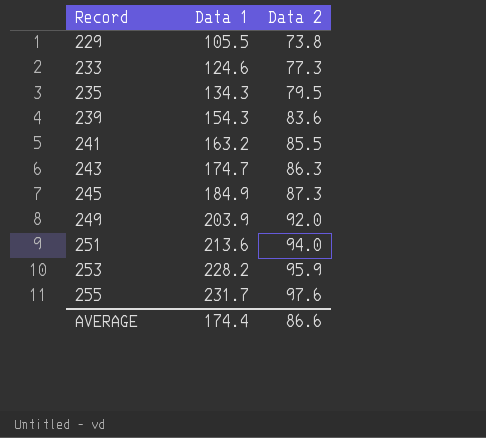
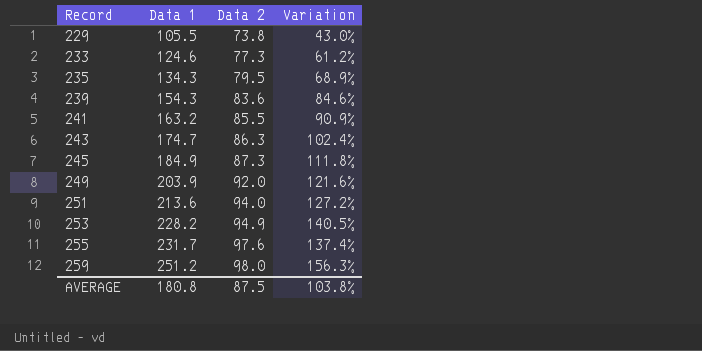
column Variation | formula: none -> ([Data 1] - [Data 2]) / [Data 2]
253 | Data 2: 95.9 -> 94.9
row 259: none -> 251.2 | 98.0 | 156.3%
AVERAGE | Data 1: 174.4 -> 180.8
AVERAGE | Data 2: 86.6 -> 87.5

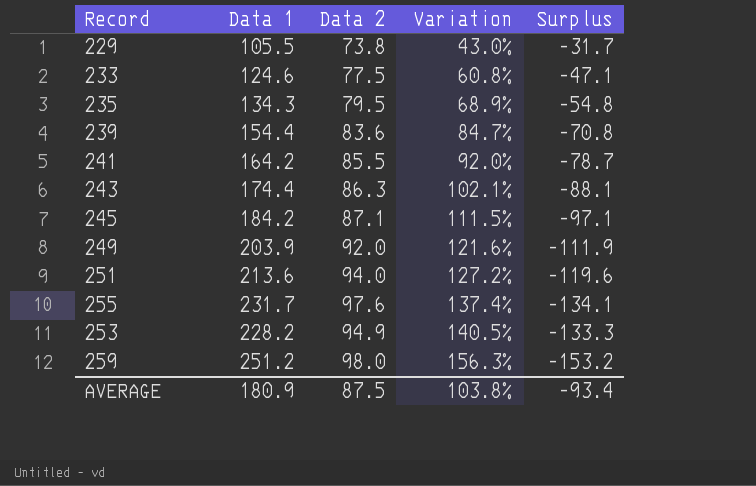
row order: Record ascending -> Variation ascending
column Surplus | formula: none -> [Data 2] - [Data 1]
233 | Data 2: 77.3 -> 77.5
233 | Variation: 61.2% -> 60.8%
239 | Data 1: 154.3 -> 154.4
239 | Variation: 84.6% -> 84.7%
241 | Data 1: 163.2 -> 164.2
241 | Variation: 90.9% -> 92.0%
243 | Data 1: 174.7 -> 174.4
243 | Variation: 102.4% -> 102.1%
245 | Data 1: 184.9 -> 184.2
245 | Data 2: 87.3 -> 87.1
245 | Variation: 111.8% -> 111.5%
AVERAGE | Data 1: 180.8 -> 180.9

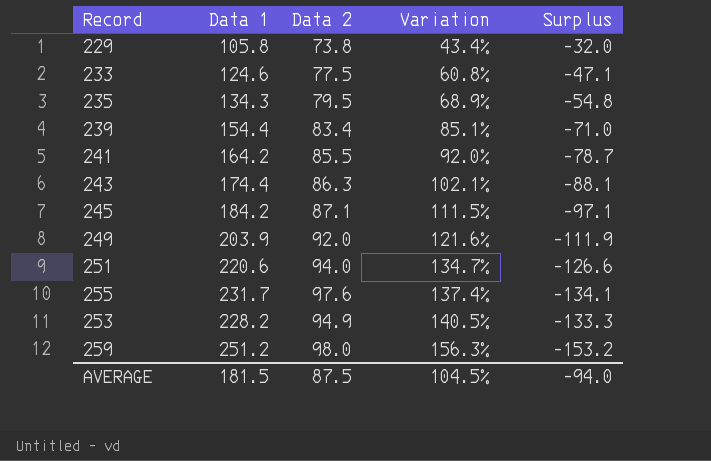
229 | Data 1: 105.5 -> 105.8
229 | Variation: 43.0% -> 43.4%
229 | Surplus: -31.7 -> -32.0
239 | Data 2: 83.6 -> 83.4
239 | Variation: 84.7% -> 85.1%
239 | Surplus: -70.8 -> -71.0
251 | Data 1: 213.6 -> 220.6
251 | Variation: 127.2% -> 134.7%
251 | Surplus: -119.6 -> -126.6
AVERAGE | Data 1: 180.9 -> 181.5
AVERAGE | Variation: 103.8% -> 104.5%
AVERAGE | Surplus: -93.4 -> -94.0

